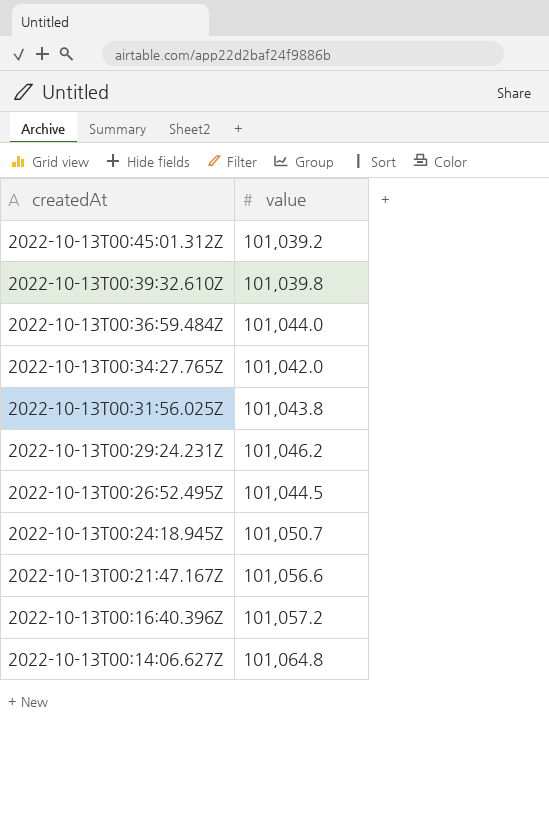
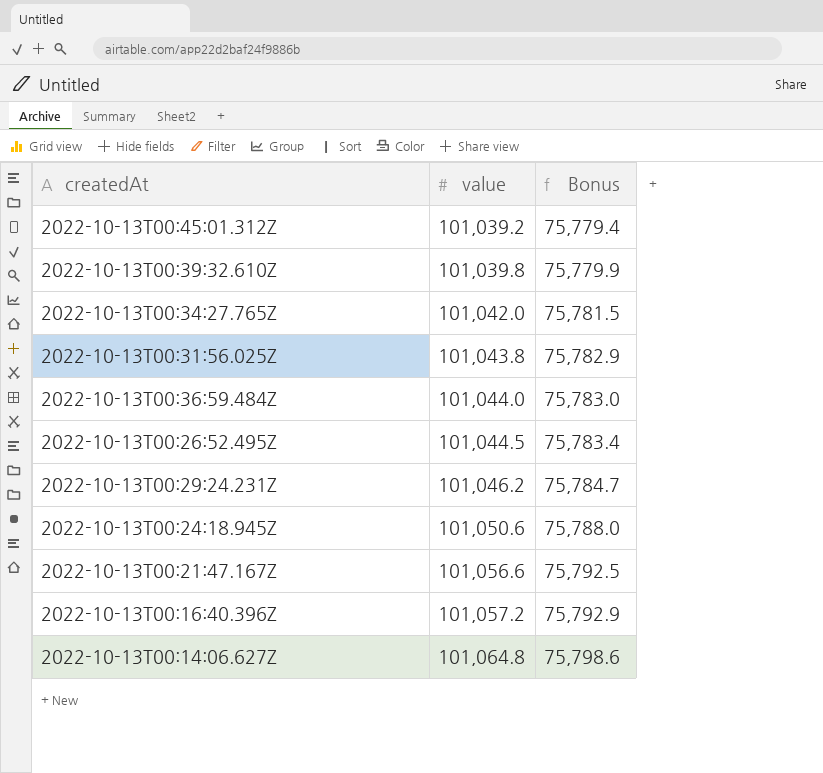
row order: createdAt descending -> value ascending
column Bonus | formula: none -> [value] * 0.75
2022-10-13T00:24:18.945Z | value: 101,050.7 -> 101,050.6

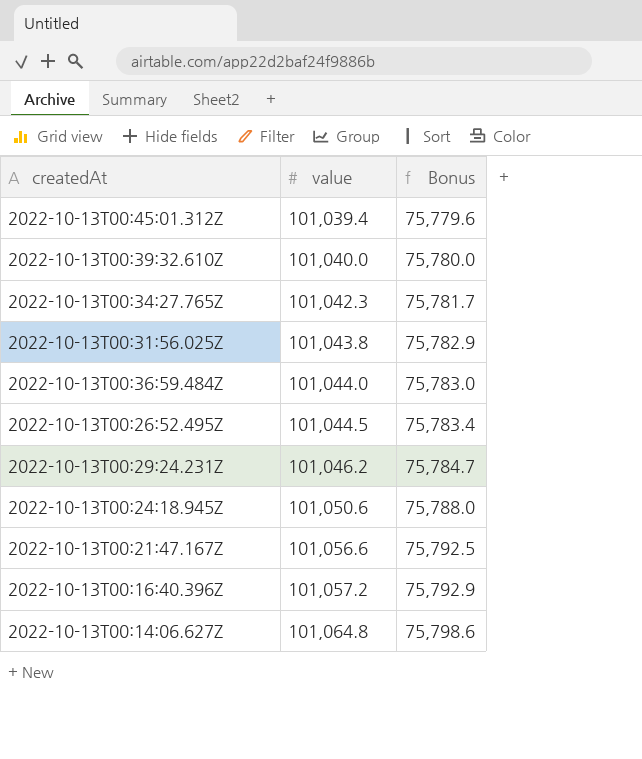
2022-10-13T00:45:01.312Z | value: 101,039.2 -> 101,039.4
2022-10-13T00:45:01.312Z | Bonus: 75,779.4 -> 75,779.6
2022-10-13T00:39:32.610Z | value: 101,039.8 -> 101,040.0
2022-10-13T00:39:32.610Z | Bonus: 75,779.9 -> 75,780.0
2022-10-13T00:34:27.765Z | value: 101,042.0 -> 101,042.3
2022-10-13T00:34:27.765Z | Bonus: 75,781.5 -> 75,781.7

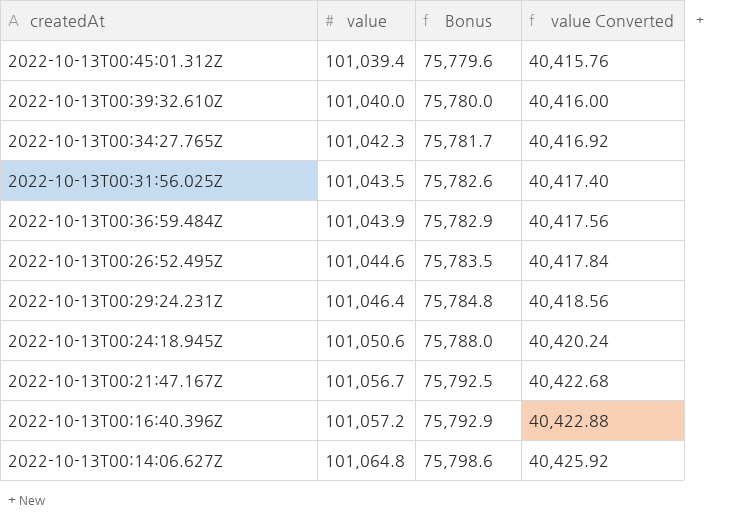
column value Converted | formula: none -> [value] * 0.4
2022-10-13T00:31:56.025Z | value: 101,043.8 -> 101,043.5
2022-10-13T00:31:56.025Z | Bonus: 75,782.9 -> 75,782.6
2022-10-13T00:36:59.484Z | value: 101,044.0 -> 101,043.9
2022-10-13T00:36:59.484Z | Bonus: 75,783.0 -> 75,782.9
2022-10-13T00:26:52.495Z | value: 101,044.5 -> 101,044.6
2022-10-13T00:26:52.495Z | Bonus: 75,783.4 -> 75,783.5
2022-10-13T00:29:24.231Z | value: 101,046.2 -> 101,046.4
2022-10-13T00:29:24.231Z | Bonus: 75,784.7 -> 75,784.8
2022-10-13T00:21:47.167Z | value: 101,056.6 -> 101,056.7

